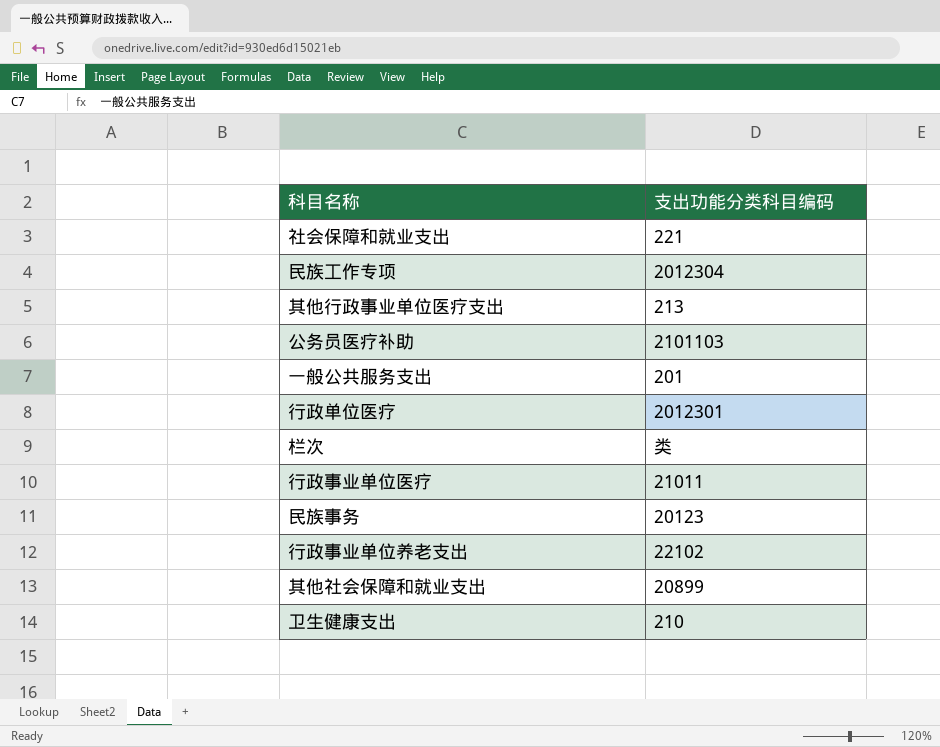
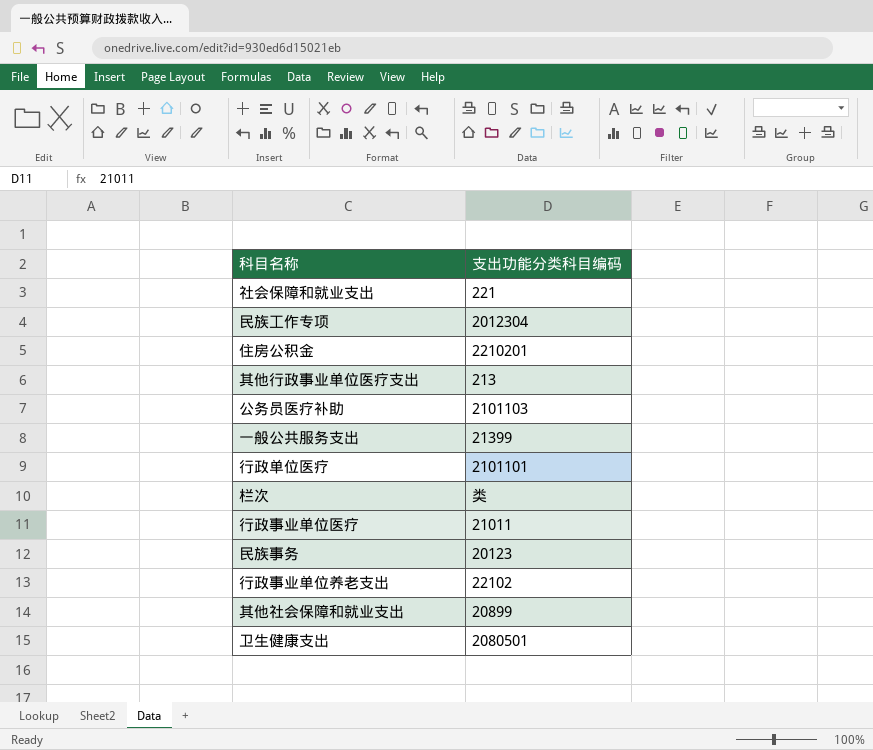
row 住房公积金: none -> 2210201
一般公共服务支出 | 支出功能分类科目编码: 201 -> 21399
行政单位医疗 | 支出功能分类科目编码: 2012301 -> 2101101
卫生健康支出 | 支出功能分类科目编码: 210 -> 2080501

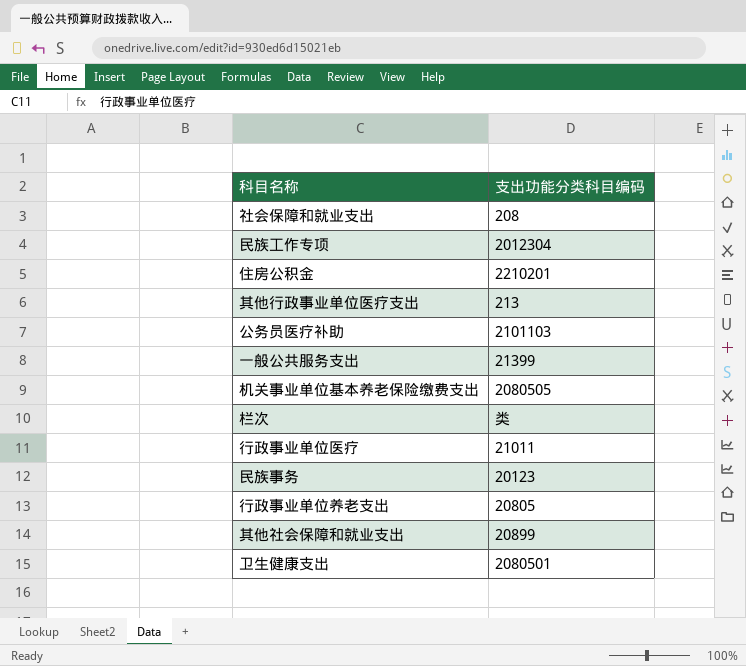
row 行政单位医疗: 2101101 -> none
社会保障和就业支出 | 支出功能分类科目编码: 221 -> 208
row 机关事业单位基本养老保险缴费支出: none -> 2080505
行政事业单位养老支出 | 支出功能分类科目编码: 22102 -> 20805

